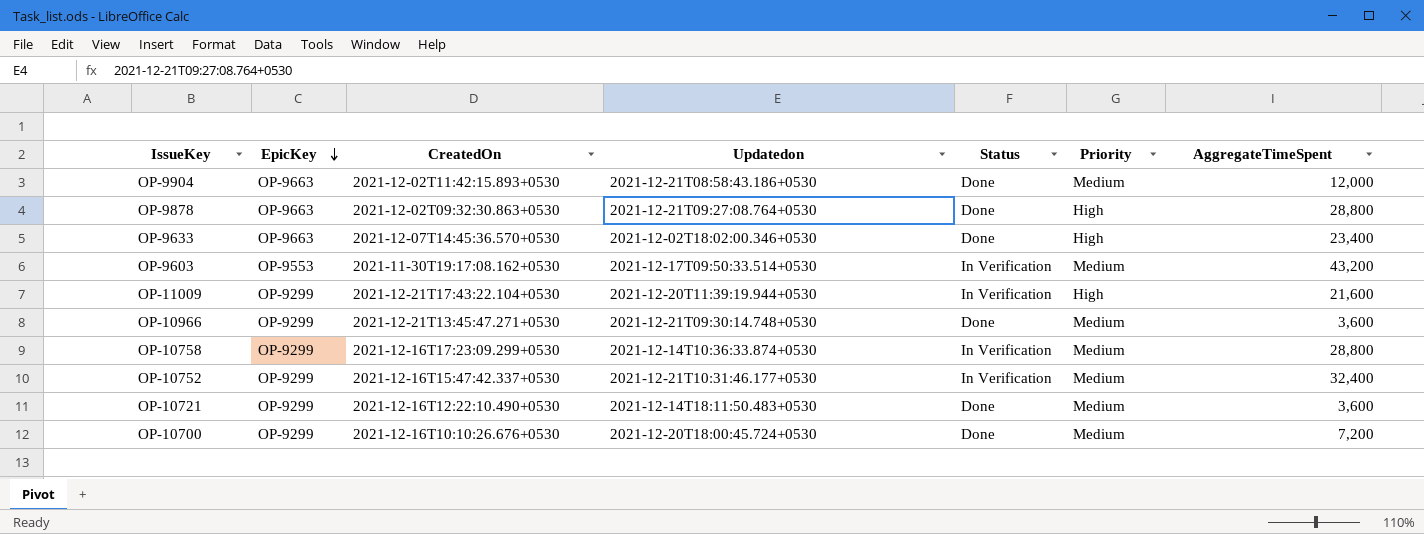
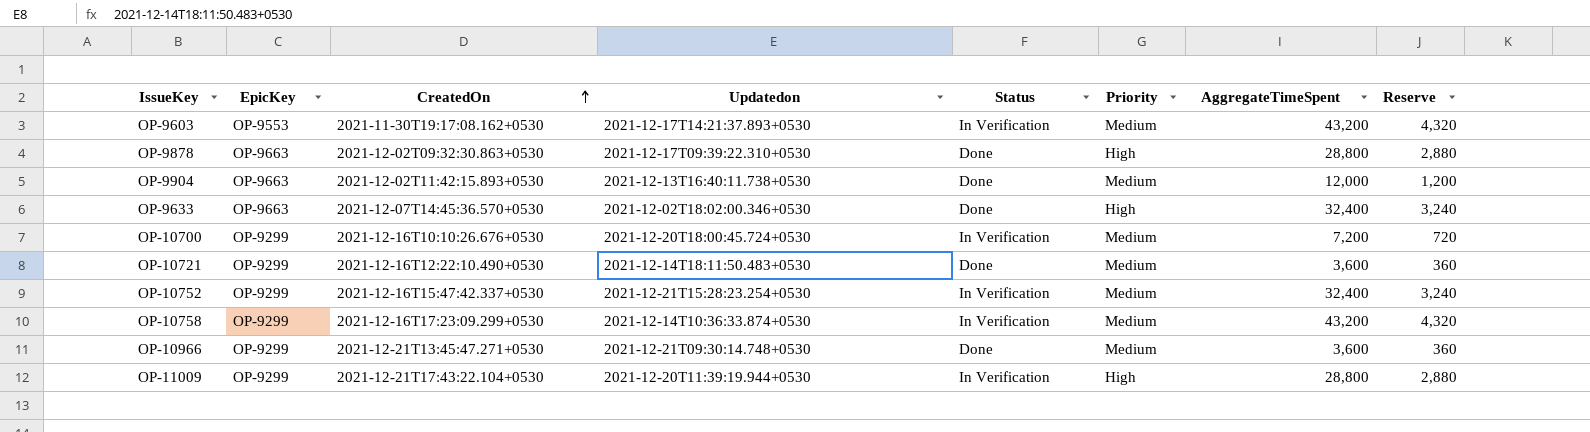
row order: EpicKey descending -> CreatedOn ascending
column Reserve | formula: none -> [AggregateTimeSpent] * 0.1
OP-9603 | Updatedon: 2021-12-17T09:50:33.514+0530 -> 2021-12-17T14:21:37.893+0530
OP-9878 | Updatedon: 2021-12-21T09:27:08.764+0530 -> 2021-12-17T09:39:22.310+0530
OP-9904 | Updatedon: 2021-12-21T08:58:43.186+0530 -> 2021-12-13T16:40:11.738+0530
OP-9633 | AggregateTimeSpent: 23,400 -> 32,400
OP-10700 | Status: Done -> In Verification
OP-10752 | Updatedon: 2021-12-21T10:31:46.177+0530 -> 2021-12-21T15:28:23.254+0530
OP-10758 | AggregateTimeSpent: 28,800 -> 43,200
OP-11009 | AggregateTimeSpent: 21,600 -> 28,800

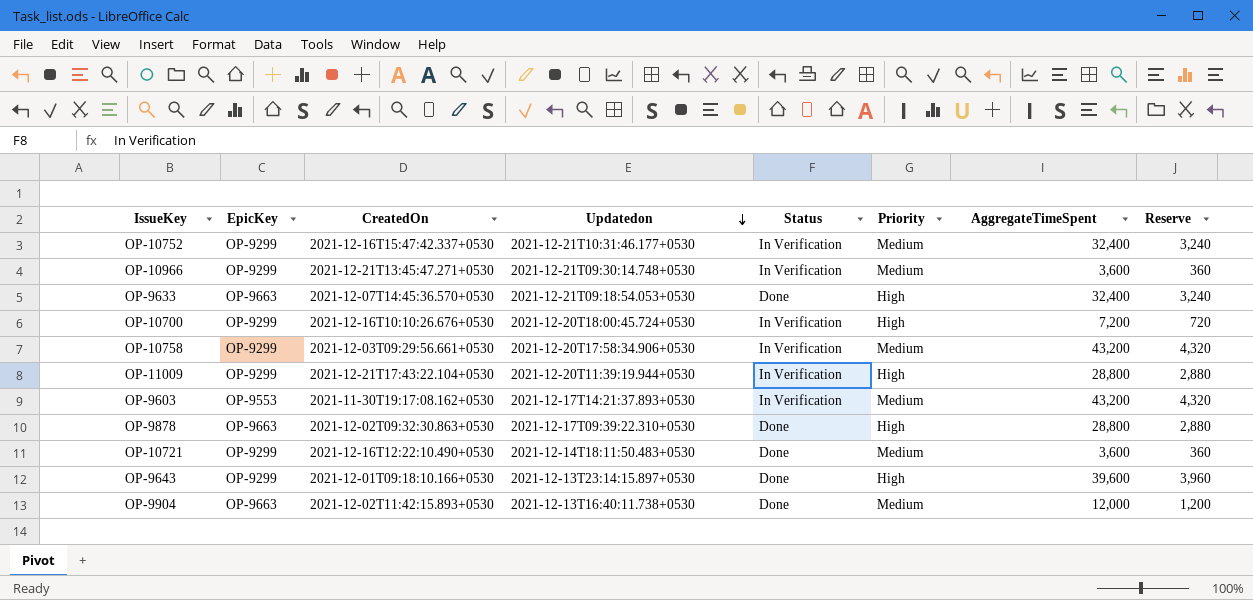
row order: CreatedOn ascending -> Updatedon descending
OP-10752 | Updatedon: 2021-12-21T15:28:23.254+0530 -> 2021-12-21T10:31:46.177+0530
OP-10966 | Status: Done -> In Verification
OP-9633 | Updatedon: 2021-12-02T18:02:00.346+0530 -> 2021-12-21T09:18:54.053+0530
OP-10700 | Priority: Medium -> High
OP-10758 | CreatedOn: 2021-12-16T17:23:09.299+0530 -> 2021-12-03T09:29:56.661+0530
OP-10758 | Updatedon: 2021-12-14T10:36:33.874+0530 -> 2021-12-20T17:58:34.906+0530
row OP-9643: none -> OP-9299 | 2021-12-01T09:18:10.166+0530 | 2021-12-13T23:14:15.897+0530 | Done | High | 39,600 | 3,960

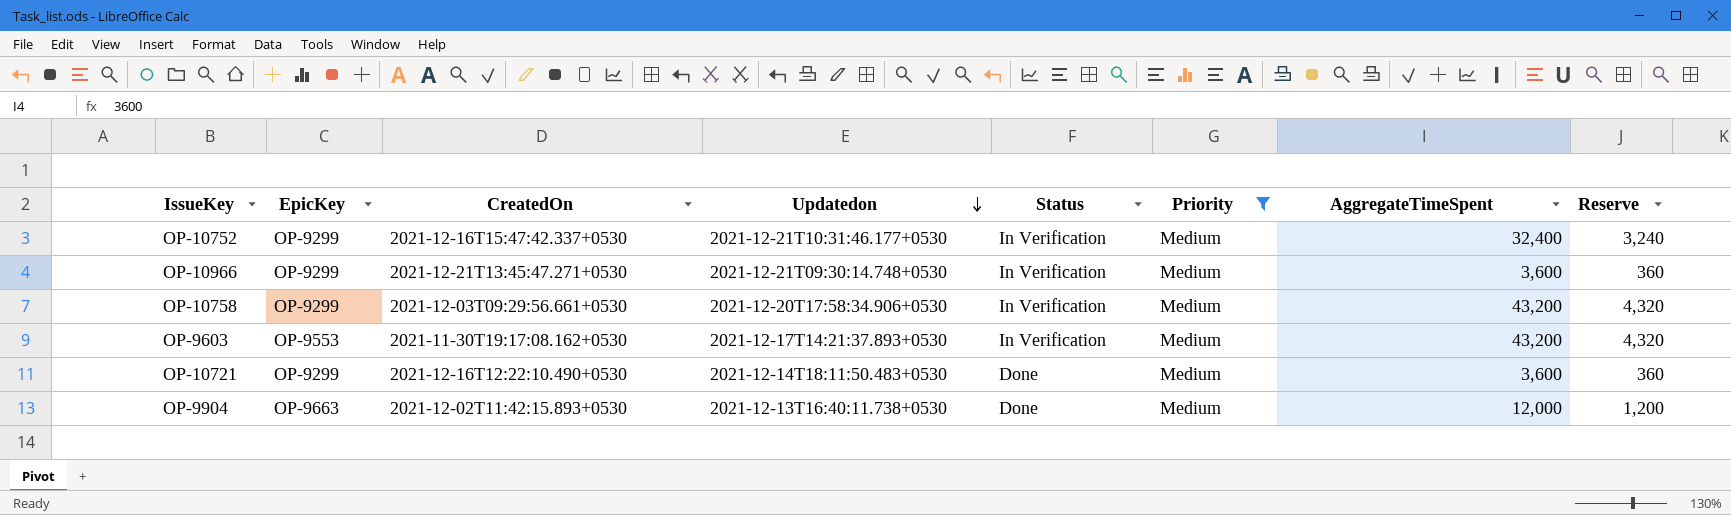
filter: none -> Priority = Medium

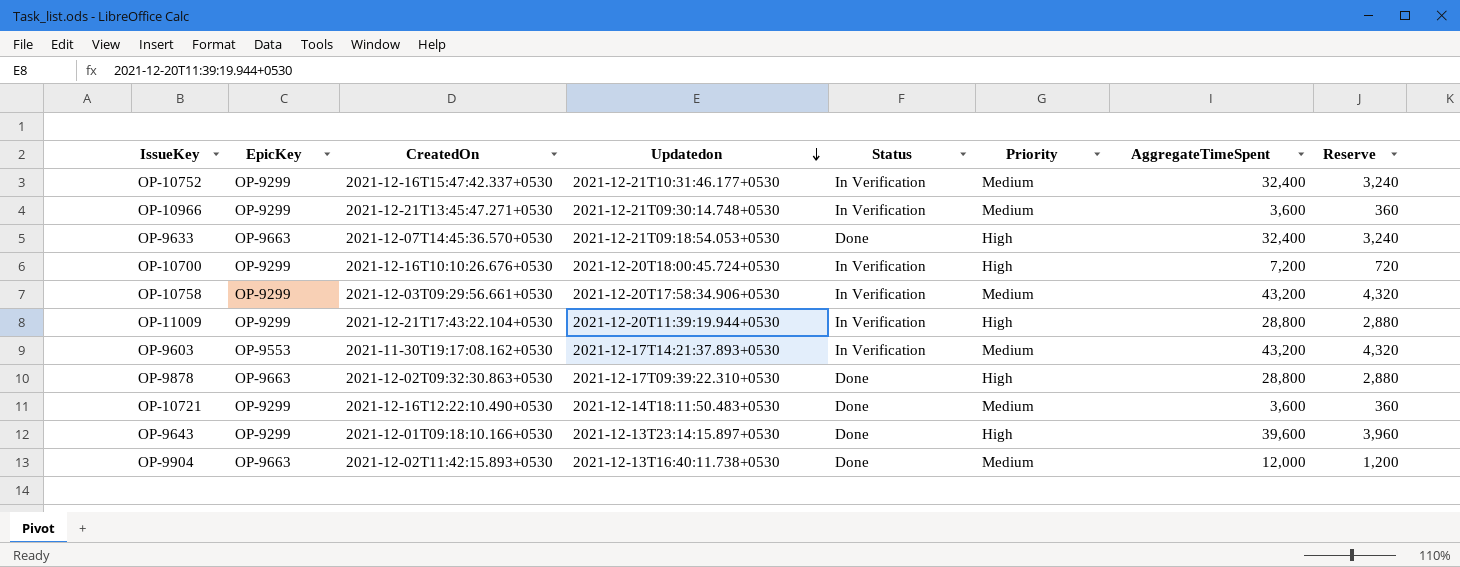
filter: Priority = Medium -> none

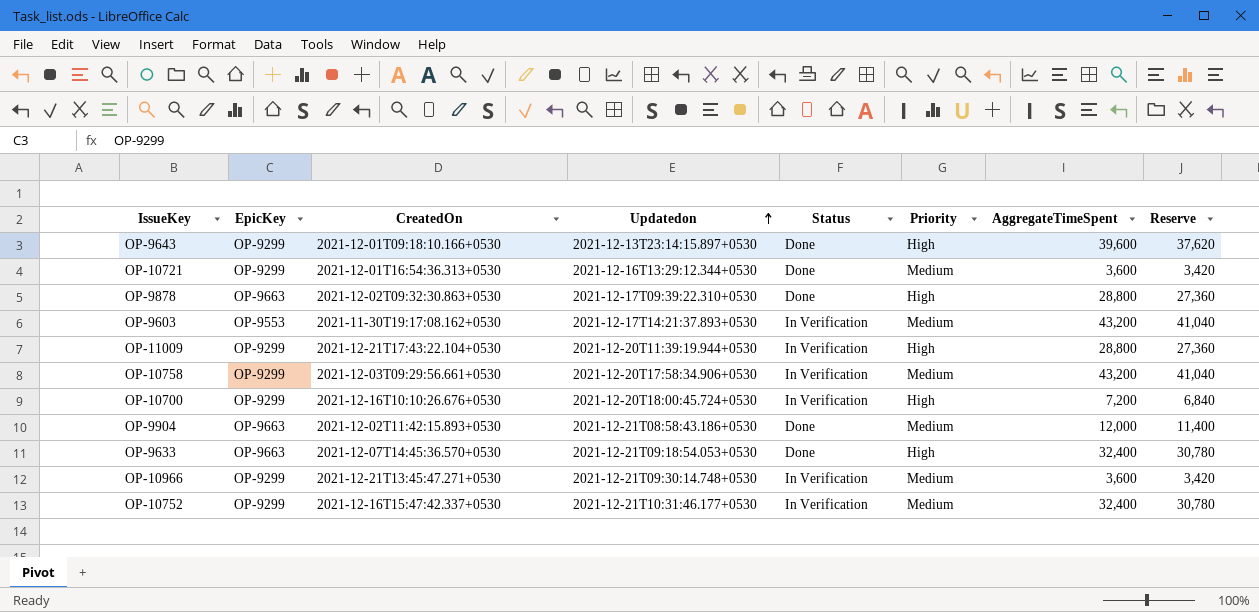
row order: Updatedon descending -> Updatedon ascending
column Reserve | formula: [AggregateTimeSpent] * 0.1 -> [AggregateTimeSpent] * 0.95
OP-10721 | CreatedOn: 2021-12-16T12:22:10.490+0530 -> 2021-12-01T16:54:36.313+0530
OP-10721 | Updatedon: 2021-12-14T18:11:50.483+0530 -> 2021-12-16T13:29:12.344+0530
OP-9904 | Updatedon: 2021-12-13T16:40:11.738+0530 -> 2021-12-21T08:58:43.186+0530

